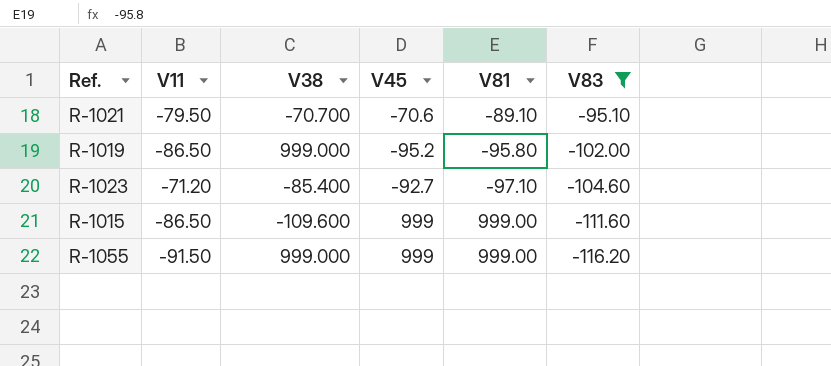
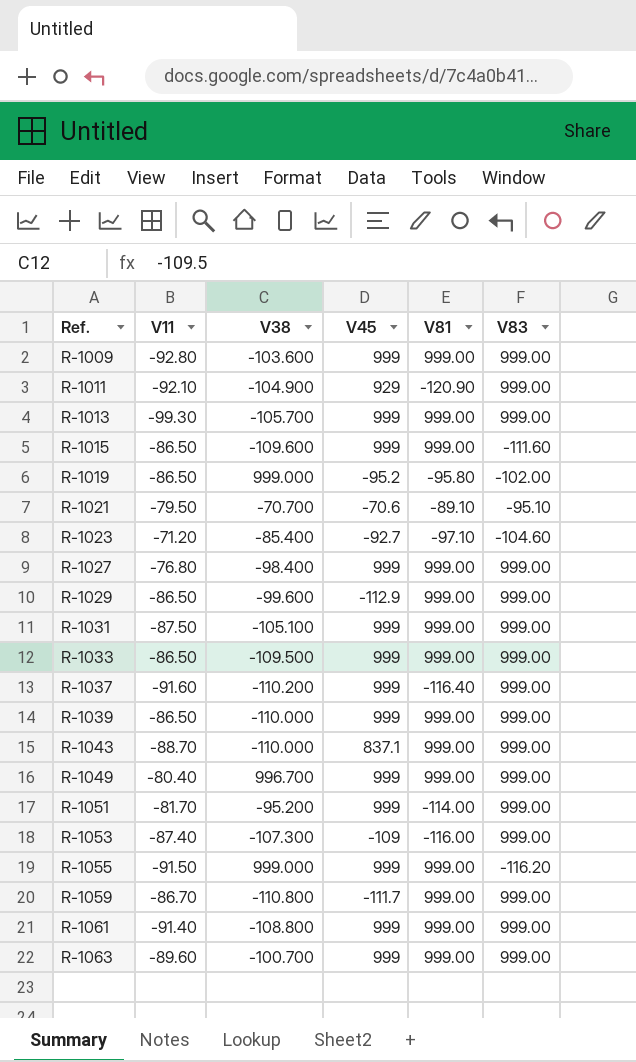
filter: V83 != 999.00 -> none
row order: V83 descending -> Ref. ascending

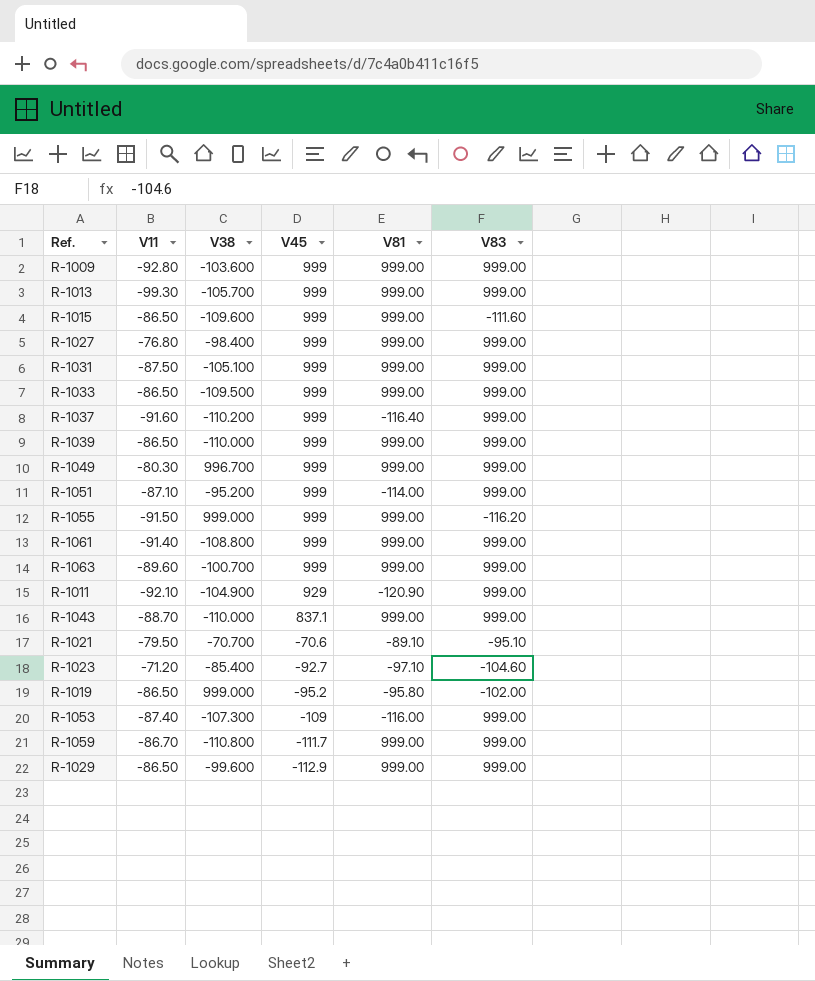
row order: Ref. ascending -> V45 descending
R-1049 | V11: -80.40 -> -80.30
R-1051 | V11: -81.70 -> -87.10

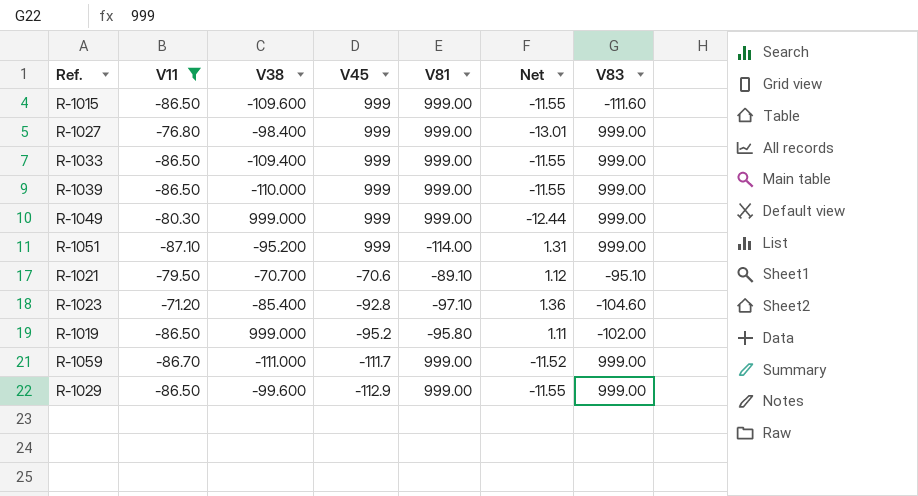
filter: none -> V11 >= -87.10
column Net | formula: none -> [V81] / [V11]
R-1033 | V38: -109.500 -> -109.400
R-1049 | V38: 996.700 -> 999.000
R-1023 | V45: -92.7 -> -92.8
R-1059 | V38: -110.800 -> -111.000

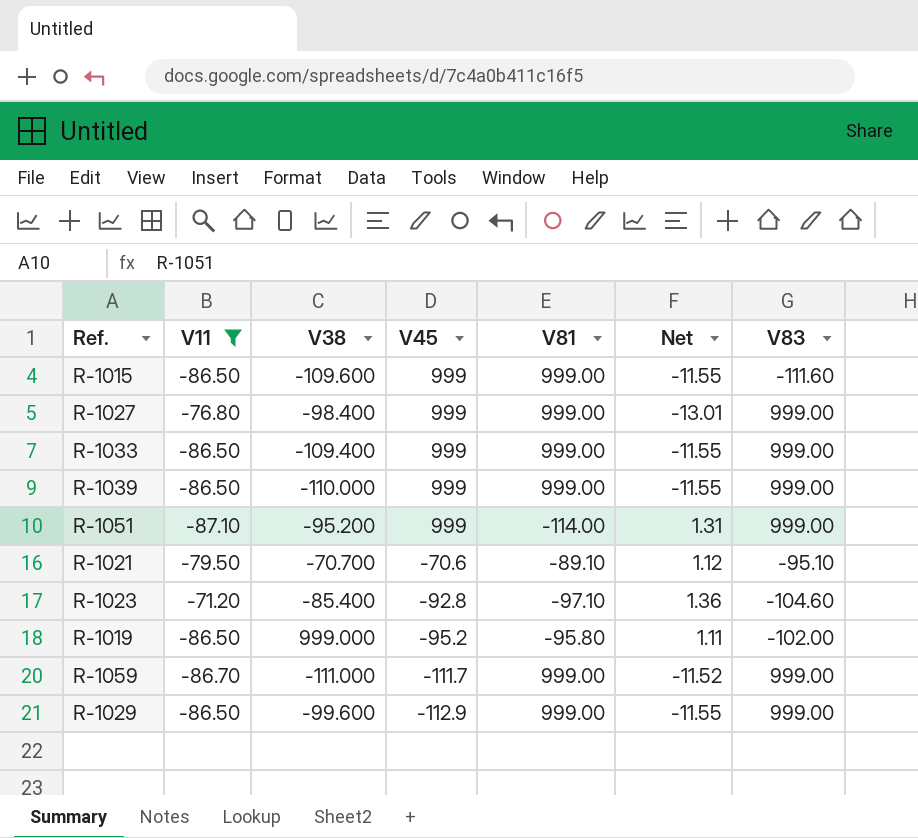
row R-1049: -80.30 | 999.000 | 999 | 999.00 | -12.44 | 999.00 -> none

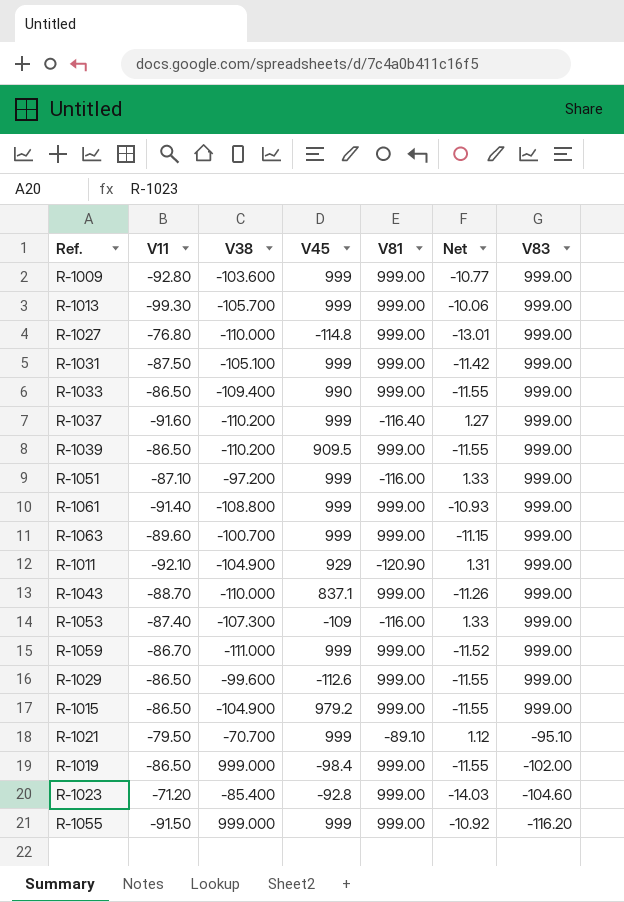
filter: V11 >= -87.10 -> none
row order: V45 descending -> V83 descending
R-1027 | V38: -98.400 -> -110.000
R-1027 | V45: 999 -> -114.8
R-1033 | V45: 999 -> 990
R-1039 | V38: -110.000 -> -110.200
R-1039 | V45: 999 -> 909.5
R-1051 | V38: -95.200 -> -97.200
R-1051 | V81: -114.00 -> -116.00
R-1051 | Net: 1.31 -> 1.33
R-1059 | V45: -111.7 -> 999
R-1029 | V45: -112.9 -> -112.6
R-1015 | V38: -109.600 -> -104.900
R-1015 | V45: 999 -> 979.2
R-1015 | V83: -111.60 -> 999.00
R-1021 | V45: -70.6 -> 999
R-1019 | V45: -95.2 -> -98.4
R-1019 | V81: -95.80 -> 999.00
R-1019 | Net: 1.11 -> -11.55
R-1023 | V81: -97.10 -> 999.00
R-1023 | Net: 1.36 -> -14.03

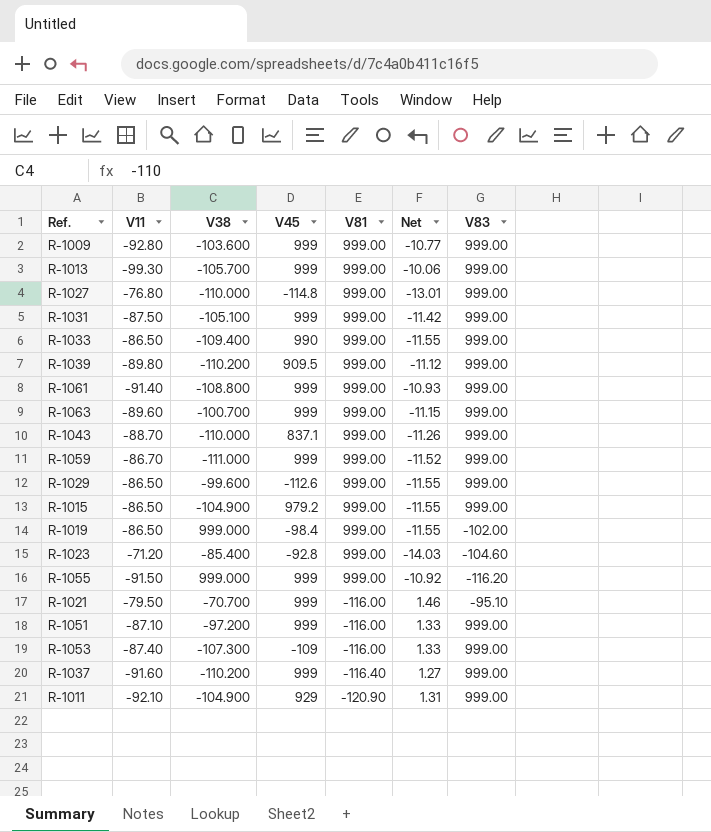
row order: V83 descending -> V81 descending
R-1039 | V11: -86.50 -> -89.80
R-1039 | Net: -11.55 -> -11.12
R-1021 | V81: -89.10 -> -116.00
R-1021 | Net: 1.12 -> 1.46

